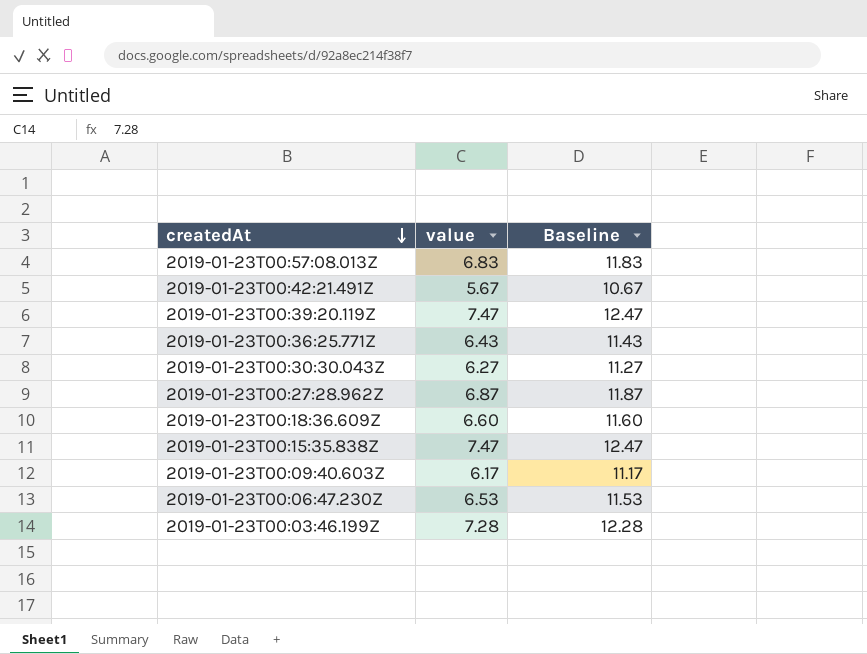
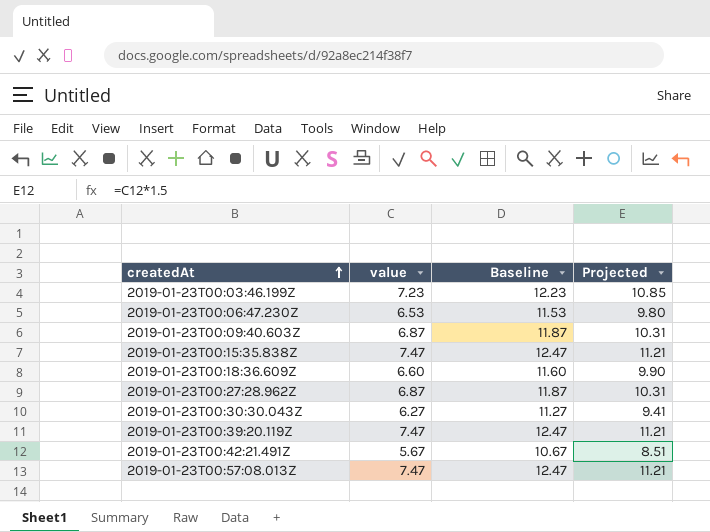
row order: createdAt descending -> createdAt ascending
column Projected | formula: none -> [value] * 1.5
row 2019-01-23T00:36:25.771Z: 6.43 | 11.43 -> none
2019-01-23T00:03:46.199Z | value: 7.28 -> 7.23
2019-01-23T00:03:46.199Z | Baseline: 12.28 -> 12.23
2019-01-23T00:09:40.603Z | value: 6.17 -> 6.87
2019-01-23T00:09:40.603Z | Baseline: 11.17 -> 11.87
2019-01-23T00:57:08.013Z | value: 6.83 -> 7.47
2019-01-23T00:57:08.013Z | Baseline: 11.83 -> 12.47

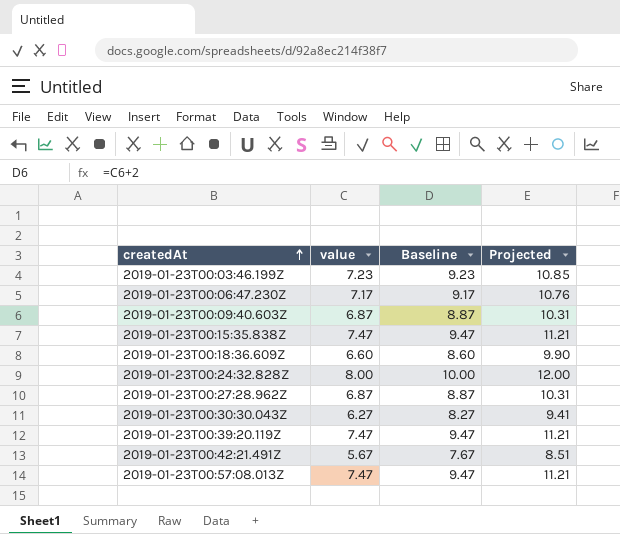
column Baseline | formula: [value] + 5 -> [value] + 2
2019-01-23T00:06:47.230Z | value: 6.53 -> 7.17
2019-01-23T00:06:47.230Z | Projected: 9.80 -> 10.76
row 2019-01-23T00:24:32.828Z: none -> 8.00 | 10.00 | 12.00

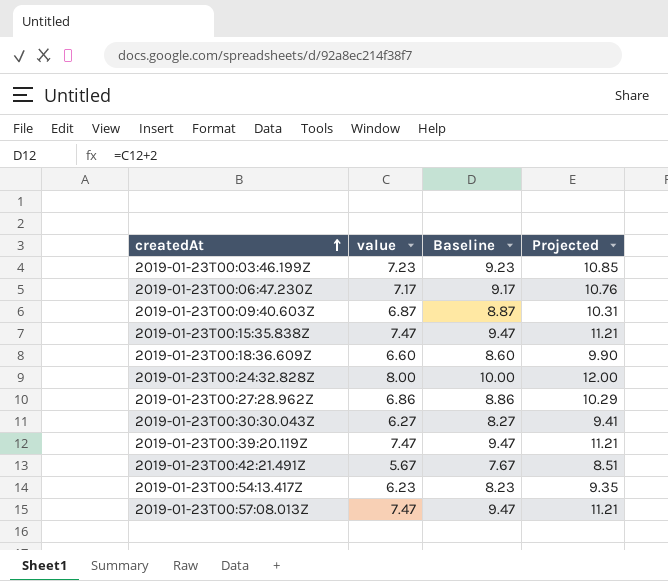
2019-01-23T00:27:28.962Z | value: 6.87 -> 6.86
2019-01-23T00:27:28.962Z | Baseline: 8.87 -> 8.86
2019-01-23T00:27:28.962Z | Projected: 10.31 -> 10.29
row 2019-01-23T00:54:13.417Z: none -> 6.23 | 8.23 | 9.35

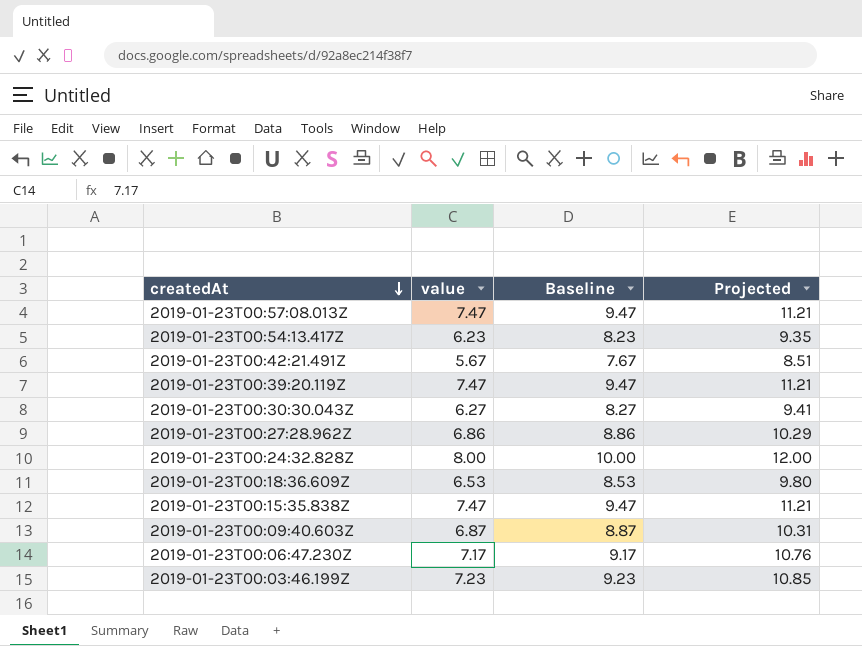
row order: createdAt ascending -> createdAt descending
2019-01-23T00:18:36.609Z | value: 6.60 -> 6.53
2019-01-23T00:18:36.609Z | Baseline: 8.60 -> 8.53
2019-01-23T00:18:36.609Z | Projected: 9.90 -> 9.80

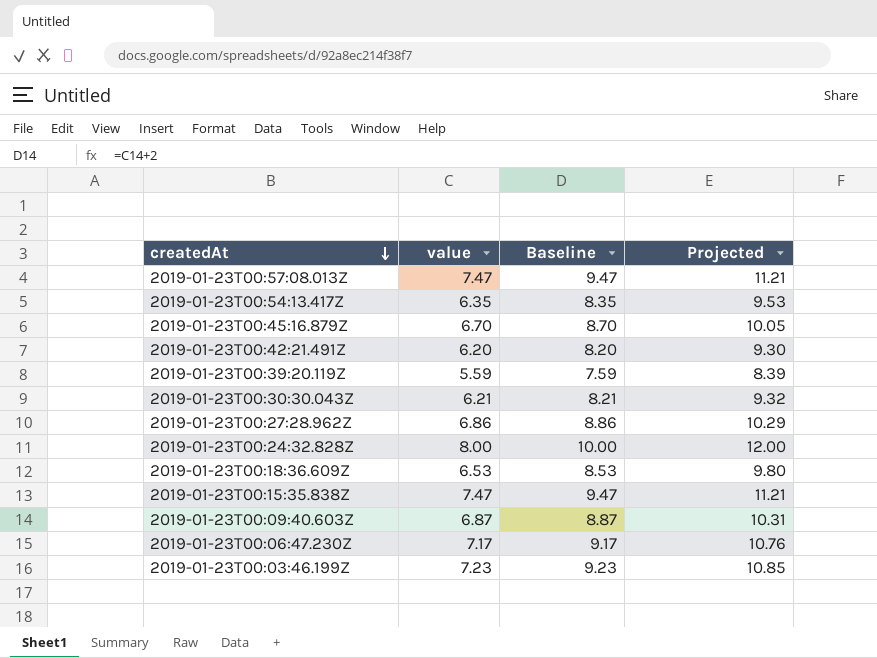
2019-01-23T00:54:13.417Z | value: 6.23 -> 6.35
2019-01-23T00:54:13.417Z | Baseline: 8.23 -> 8.35
2019-01-23T00:54:13.417Z | Projected: 9.35 -> 9.53
row 2019-01-23T00:45:16.879Z: none -> 6.70 | 8.70 | 10.05
2019-01-23T00:42:21.491Z | value: 5.67 -> 6.20
2019-01-23T00:42:21.491Z | Baseline: 7.67 -> 8.20
2019-01-23T00:42:21.491Z | Projected: 8.51 -> 9.30
2019-01-23T00:39:20.119Z | value: 7.47 -> 5.59
2019-01-23T00:39:20.119Z | Baseline: 9.47 -> 7.59
2019-01-23T00:39:20.119Z | Projected: 11.21 -> 8.39
2019-01-23T00:30:30.043Z | value: 6.27 -> 6.21
2019-01-23T00:30:30.043Z | Baseline: 8.27 -> 8.21
2019-01-23T00:30:30.043Z | Projected: 9.41 -> 9.32

